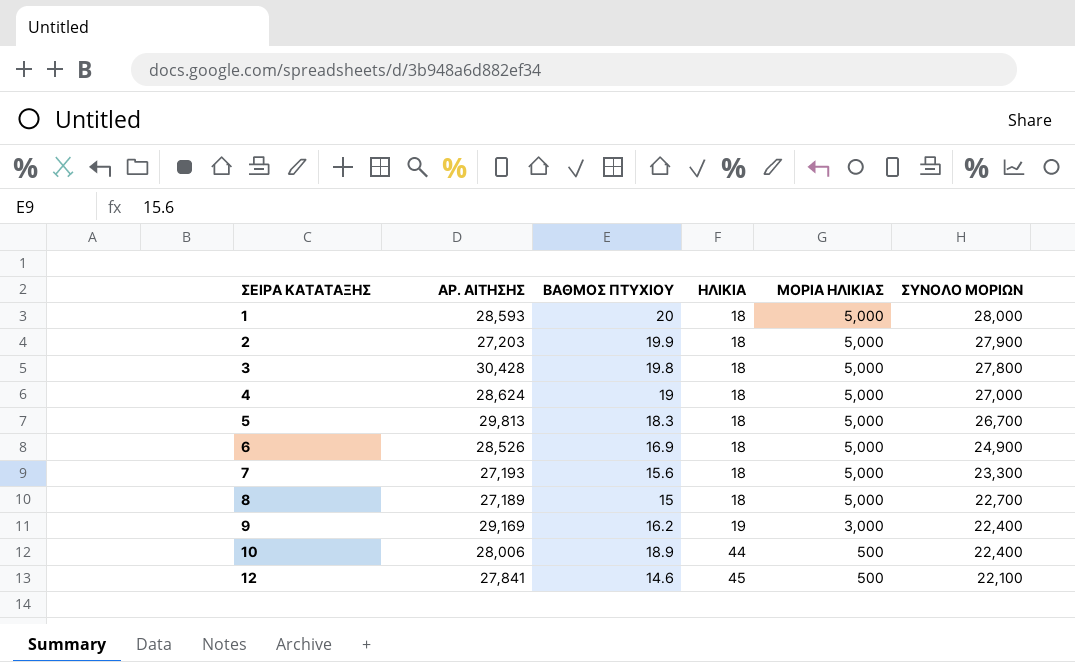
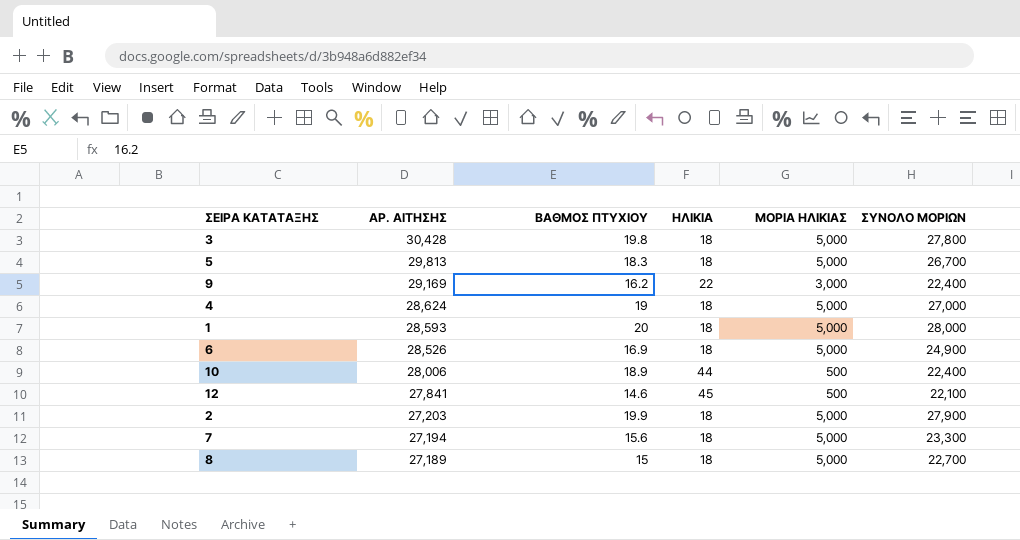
row order: ΣΕΙΡΑ ΚΑΤΑΤΑΞΗΣ ascending -> ΑΡ. ΑΙΤΗΣΗΣ descending
9 | ΗΛΙΚΙΑ: 19 -> 22
7 | ΑΡ. ΑΙΤΗΣΗΣ: 27,193 -> 27,194

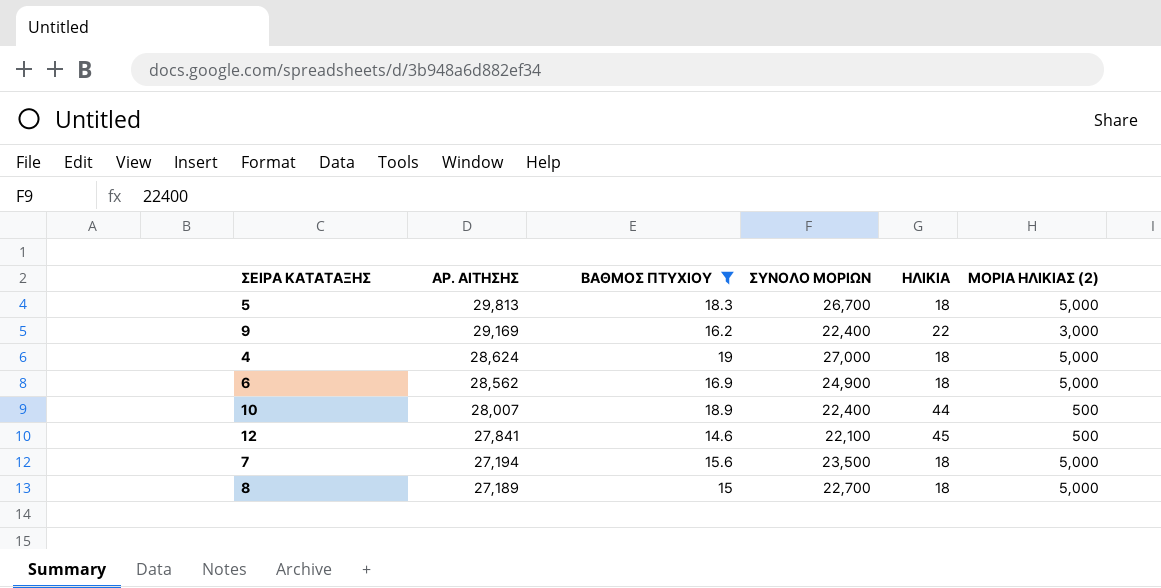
filter: none -> ΒΑΘΜΟΣ ΠΤΥΧΙΟΥ <= 19
column ΣΥΝΟΛΟ ΜΟΡΙΩΝ | position: 6 -> 4
column name: ΜΟΡΙΑ ΗΛΙΚΙΑΣ -> ΜΟΡΙΑ ΗΛΙΚΙΑΣ (2)
6 | ΑΡ. ΑΙΤΗΣΗΣ: 28,526 -> 28,562
10 | ΑΡ. ΑΙΤΗΣΗΣ: 28,006 -> 28,007
7 | ΣΥΝΟΛΟ ΜΟΡΙΩΝ: 23,300 -> 23,500

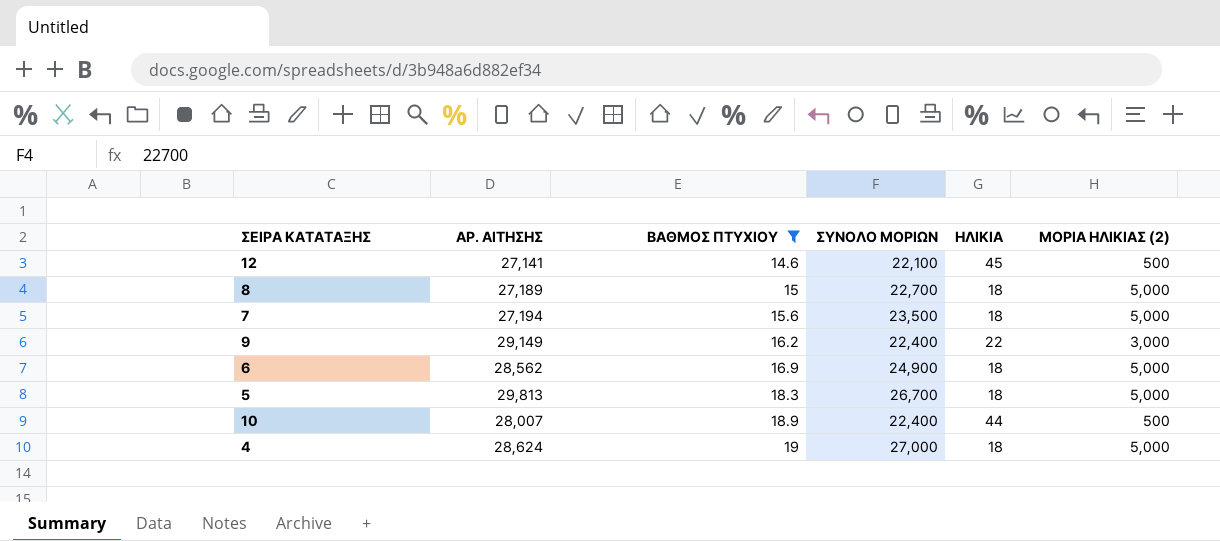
row order: ΑΡ. ΑΙΤΗΣΗΣ descending -> ΒΑΘΜΟΣ ΠΤΥΧΙΟΥ ascending
12 | ΑΡ. ΑΙΤΗΣΗΣ: 27,841 -> 27,141
9 | ΑΡ. ΑΙΤΗΣΗΣ: 29,169 -> 29,149

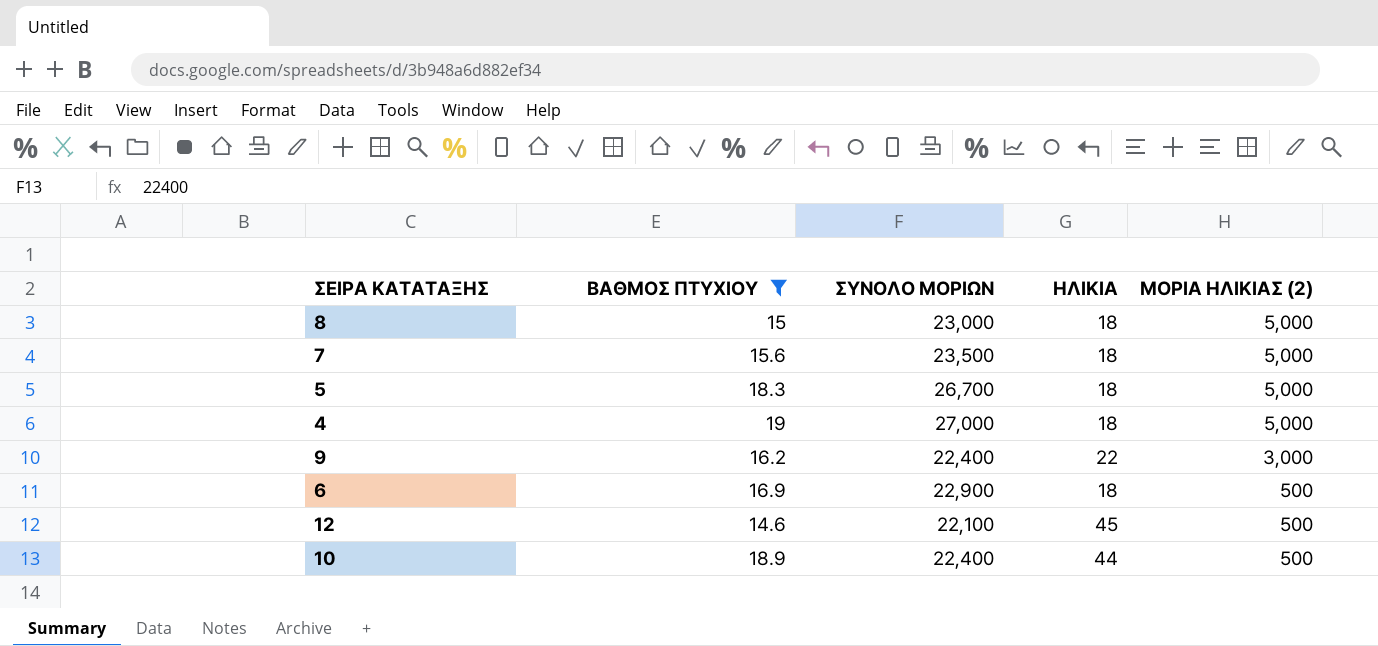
row order: ΒΑΘΜΟΣ ΠΤΥΧΙΟΥ ascending -> ΜΟΡΙΑ ΗΛΙΚΙΑΣ (2) descending
column ΑΡ. ΑΙΤΗΣΗΣ | position: 2 -> none
8 | ΣΥΝΟΛΟ ΜΟΡΙΩΝ: 22,700 -> 23,000
6 | ΣΥΝΟΛΟ ΜΟΡΙΩΝ: 24,900 -> 22,900
6 | ΜΟΡΙΑ ΗΛΙΚΙΑΣ (2): 5,000 -> 500

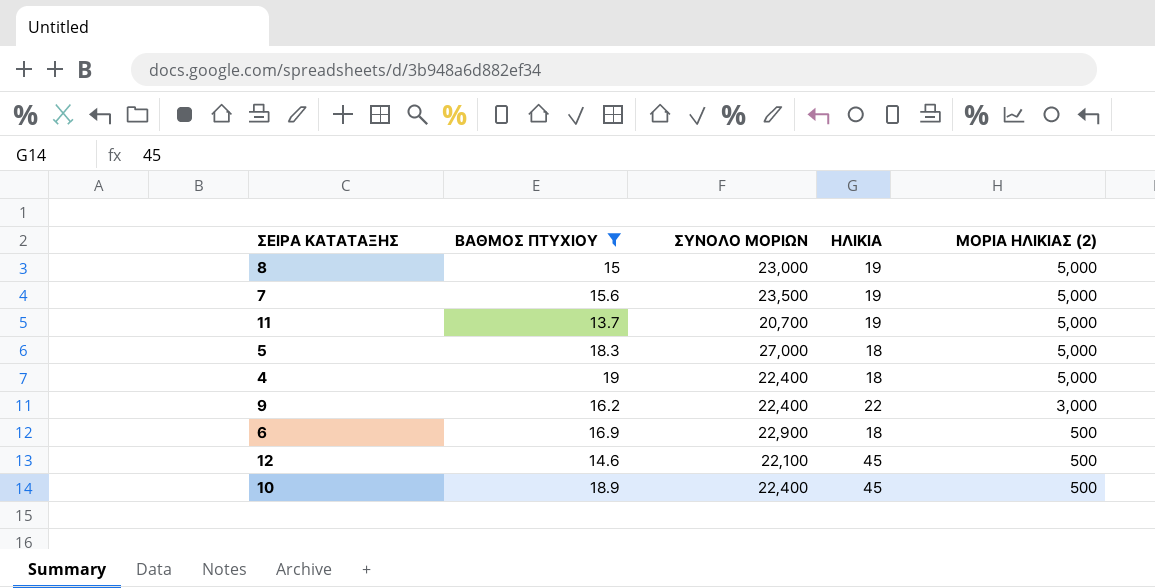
8 | ΗΛΙΚΙΑ: 18 -> 19
7 | ΗΛΙΚΙΑ: 18 -> 19
row 11: none -> 13.7 | 20,700 | 19 | 5,000
5 | ΣΥΝΟΛΟ ΜΟΡΙΩΝ: 26,700 -> 27,000
4 | ΣΥΝΟΛΟ ΜΟΡΙΩΝ: 27,000 -> 22,400
10 | ΗΛΙΚΙΑ: 44 -> 45

